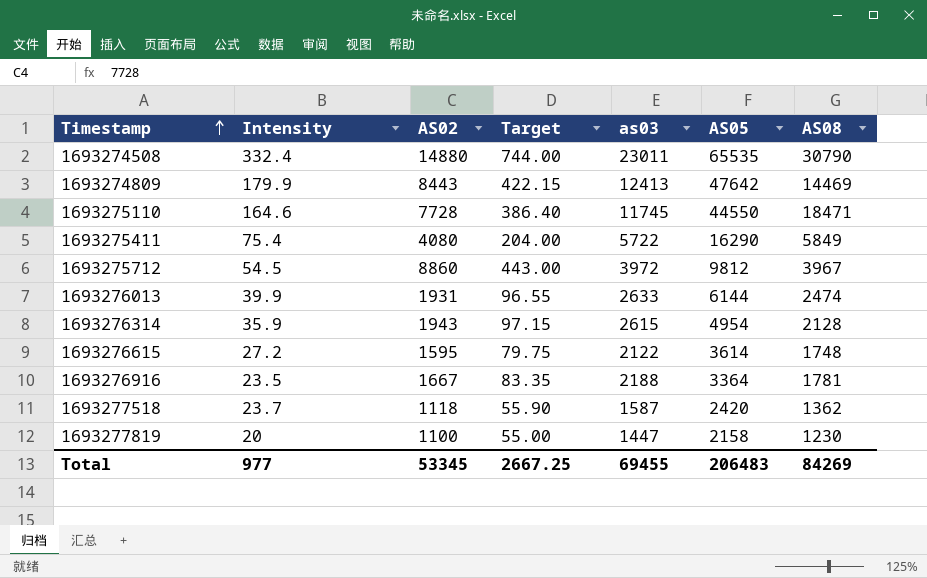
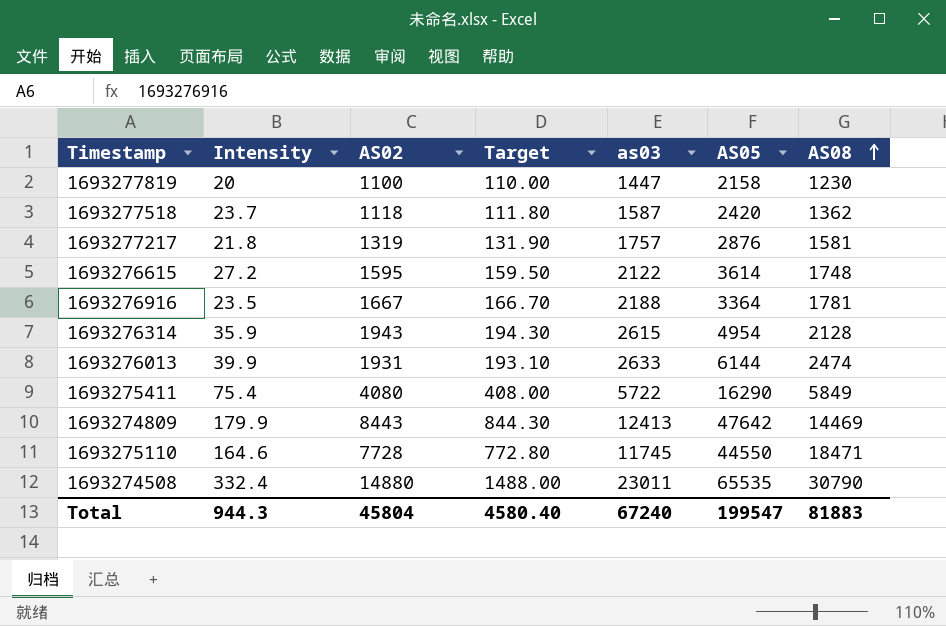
row order: Timestamp ascending -> AS08 ascending
column Target | formula: [AS02] * 0.05 -> [AS02] * 0.1
row 1693275712: 54.5 | 8860 | 443.00 | 3972 | 9812 | 3967 -> none
row 1693277217: none -> 21.8 | 1319 | 131.90 | 1757 | 2876 | 1581
Total | Intensity: 977 -> 944.3
Total | AS02: 53345 -> 45804
Total | Target: 2667.25 -> 4580.40
Total | as03: 69455 -> 67240
Total | AS05: 206483 -> 199547
Total | AS08: 84269 -> 81883

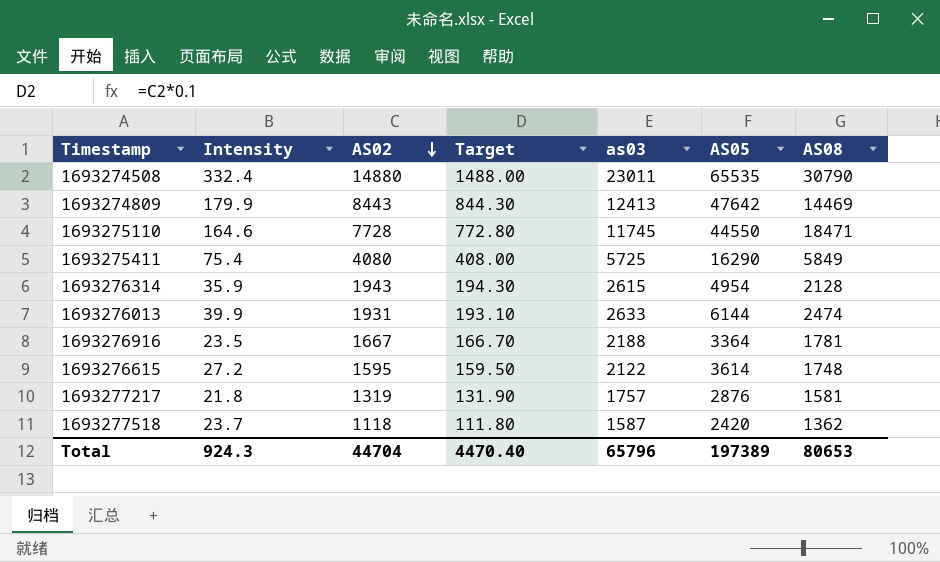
row order: AS08 ascending -> AS02 descending
row 1693277819: 20 | 1100 | 110.00 | 1447 | 2158 | 1230 -> none
1693275411 | as03: 5722 -> 5725
Total | Intensity: 944.3 -> 924.3
Total | AS02: 45804 -> 44704
Total | Target: 4580.40 -> 4470.40
Total | as03: 67240 -> 65796
Total | AS05: 199547 -> 197389
Total | AS08: 81883 -> 80653

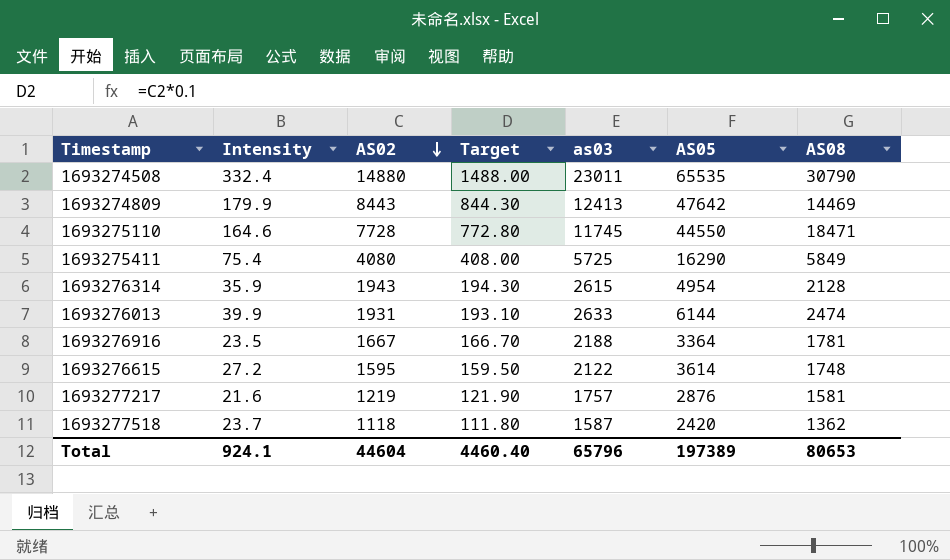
1693277217 | Intensity: 21.8 -> 21.6
1693277217 | AS02: 1319 -> 1219
1693277217 | Target: 131.90 -> 121.90
Total | Intensity: 924.3 -> 924.1
Total | AS02: 44704 -> 44604
Total | Target: 4470.40 -> 4460.40

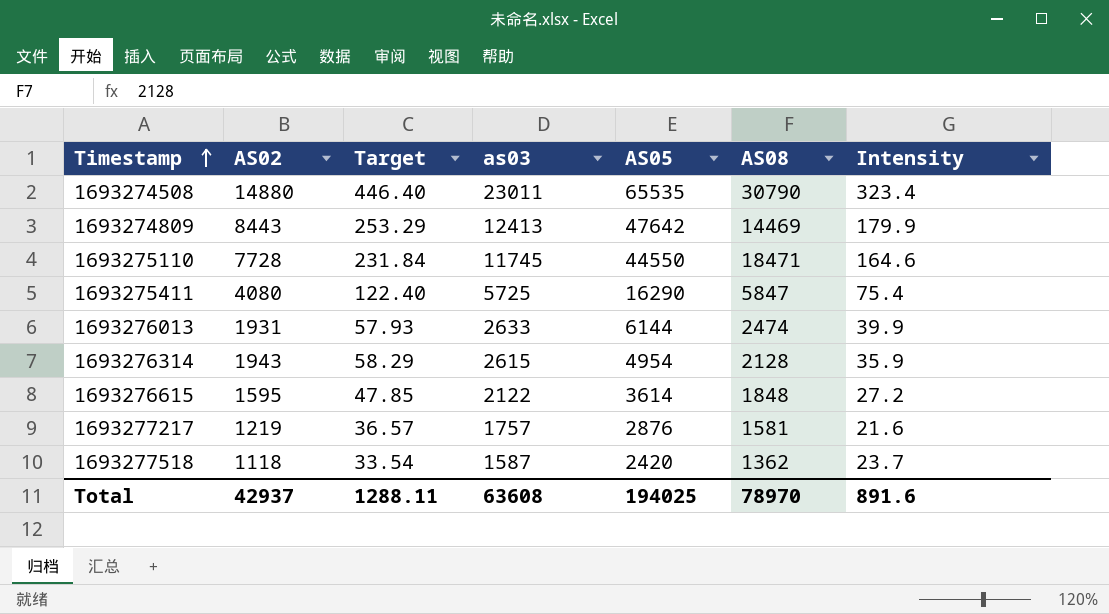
row order: AS02 descending -> Timestamp ascending
column Target | formula: [AS02] * 0.1 -> [AS02] * 0.03
column Intensity | position: 2 -> 7
row 1693276916: 23.5 | 1667 | 166.70 | 2188 | 3364 | 1781 -> none
1693274508 | Intensity: 332.4 -> 323.4
1693275411 | AS08: 5849 -> 5847
1693276615 | AS08: 1748 -> 1848
Total | AS02: 44604 -> 42937
Total | Target: 4460.40 -> 1288.11
Total | as03: 65796 -> 63608
Total | AS05: 197389 -> 194025
Total | AS08: 80653 -> 78970
Total | Intensity: 924.1 -> 891.6

